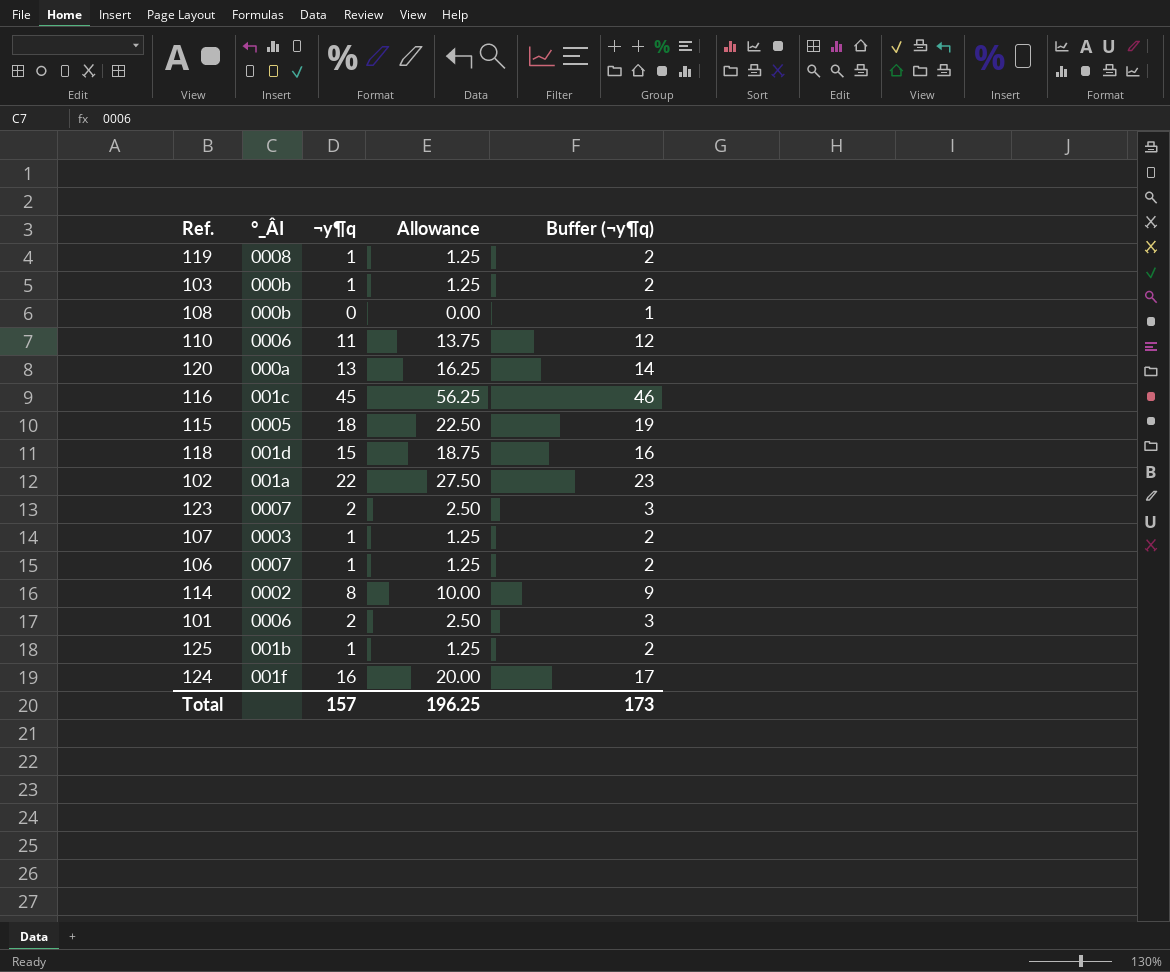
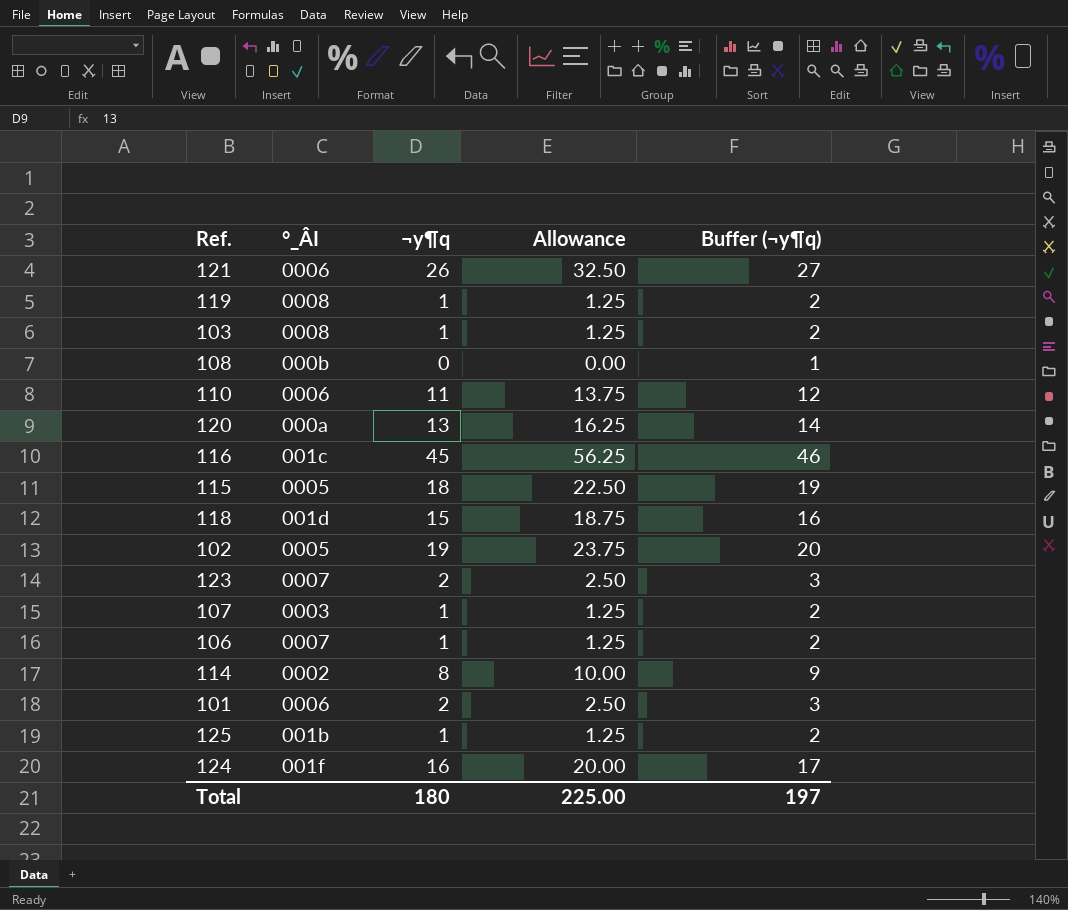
row 121: none -> 0006 | 26 | 32.50 | 27
103 | °_ÂI: 000b -> 0008
102 | °_ÂI: 001a -> 0005
102 | ¬y¶q: 22 -> 19
102 | Allowance: 27.50 -> 23.75
102 | Buffer (¬y¶q): 23 -> 20
Total | ¬y¶q: 157 -> 180
Total | Allowance: 196.25 -> 225.00
Total | Buffer (¬y¶q): 173 -> 197

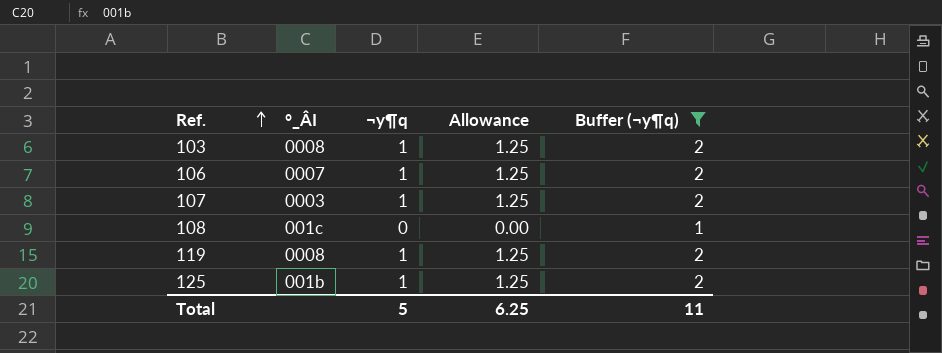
filter: none -> Buffer (¬y¶q) <= 2
row order: none -> Ref. ascending
108 | °_ÂI: 000b -> 001c
Total | ¬y¶q: 180 -> 5
Total | Allowance: 225.00 -> 6.25
Total | Buffer (¬y¶q): 197 -> 11

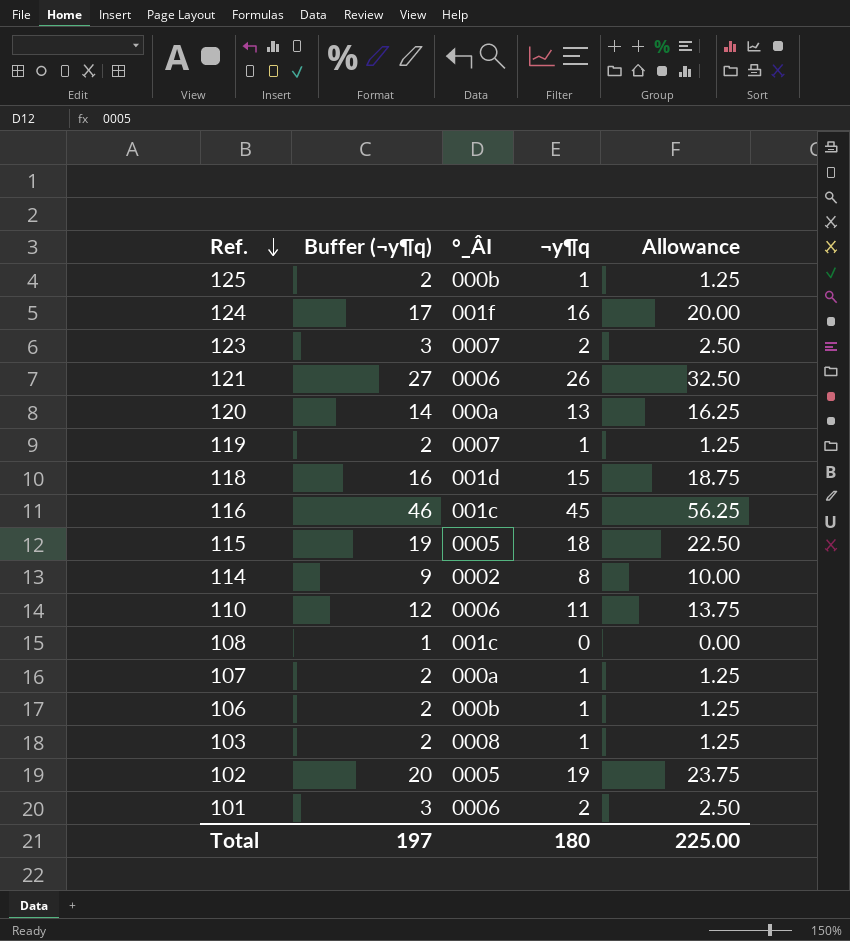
filter: Buffer (¬y¶q) <= 2 -> none
row order: Ref. ascending -> Ref. descending
column Buffer (¬y¶q) | position: 5 -> 2
125 | °_ÂI: 001b -> 000b
119 | °_ÂI: 0008 -> 0007
107 | °_ÂI: 0003 -> 000a
106 | °_ÂI: 0007 -> 000b
Total | Buffer (¬y¶q): 11 -> 197
Total | ¬y¶q: 5 -> 180
Total | Allowance: 6.25 -> 225.00

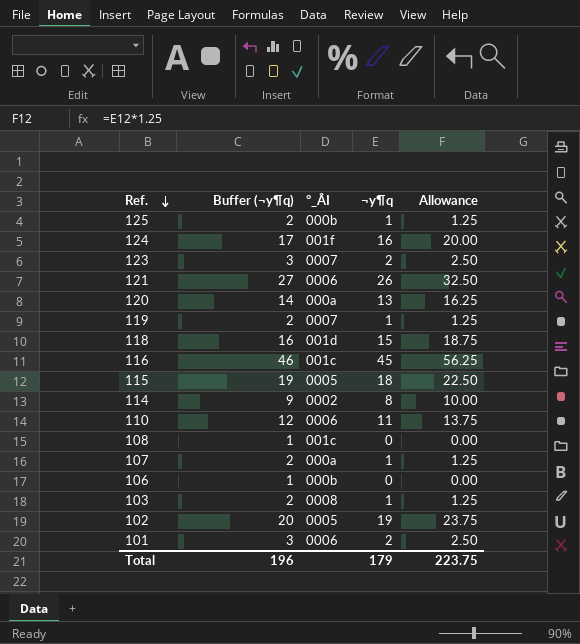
106 | Buffer (¬y¶q): 2 -> 1
106 | ¬y¶q: 1 -> 0
106 | Allowance: 1.25 -> 0.00
Total | Buffer (¬y¶q): 197 -> 196
Total | ¬y¶q: 180 -> 179
Total | Allowance: 225.00 -> 223.75

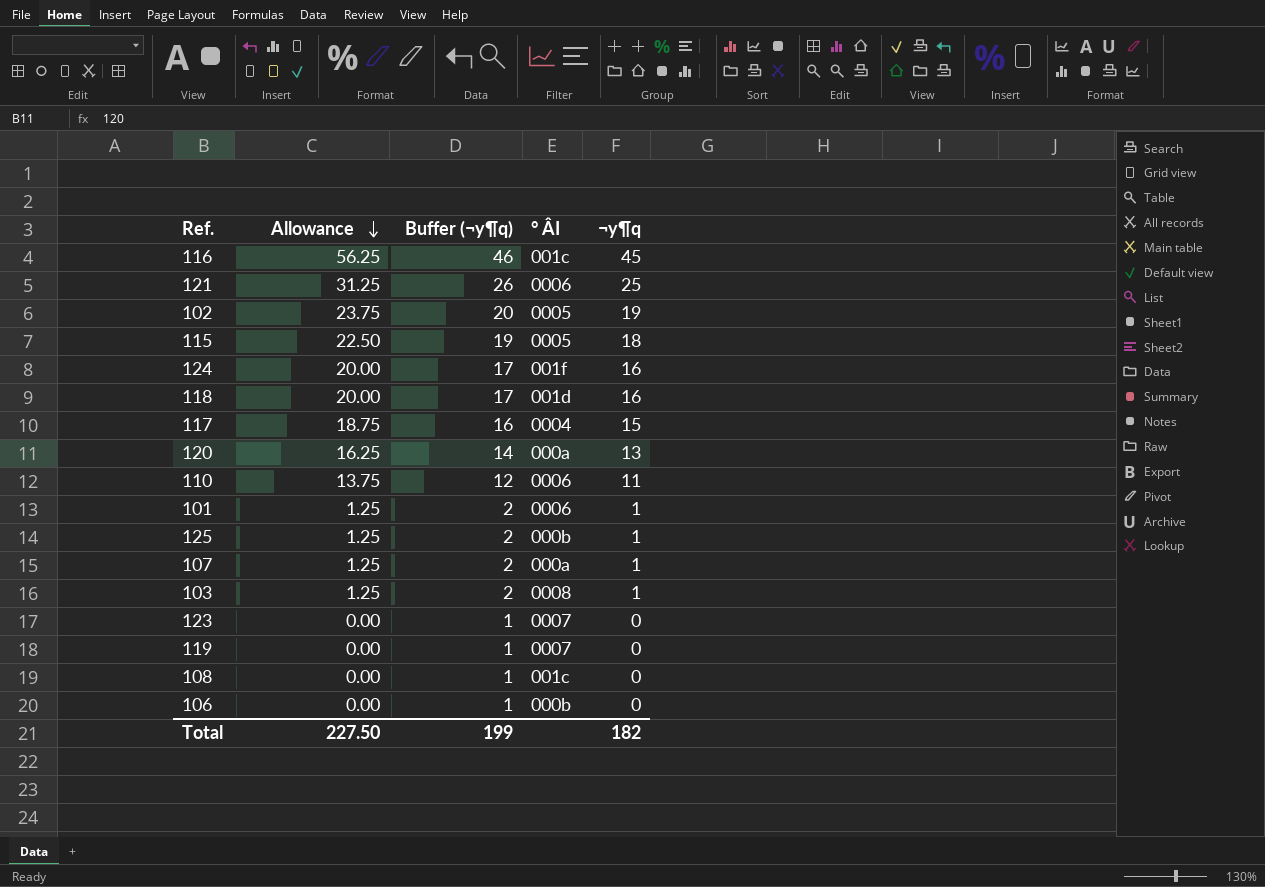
row order: Ref. descending -> Allowance descending
column Allowance | position: 5 -> 2
column name: °_ÂI -> ° ÂI
row 114: 9 | 0002 | 8 | 10.00 -> none
121 | Allowance: 32.50 -> 31.25
121 | Buffer (¬y¶q): 27 -> 26
121 | ¬y¶q: 26 -> 25
118 | Allowance: 18.75 -> 20.00
118 | Buffer (¬y¶q): 16 -> 17
118 | ¬y¶q: 15 -> 16
row 117: none -> 18.75 | 16 | 0004 | 15
101 | Allowance: 2.50 -> 1.25
101 | Buffer (¬y¶q): 3 -> 2
101 | ¬y¶q: 2 -> 1
123 | Allowance: 2.50 -> 0.00
123 | Buffer (¬y¶q): 3 -> 1
123 | ¬y¶q: 2 -> 0
119 | Allowance: 1.25 -> 0.00
119 | Buffer (¬y¶q): 2 -> 1
119 | ¬y¶q: 1 -> 0
Total | Allowance: 223.75 -> 227.50
Total | Buffer (¬y¶q): 196 -> 199
Total | ¬y¶q: 179 -> 182

